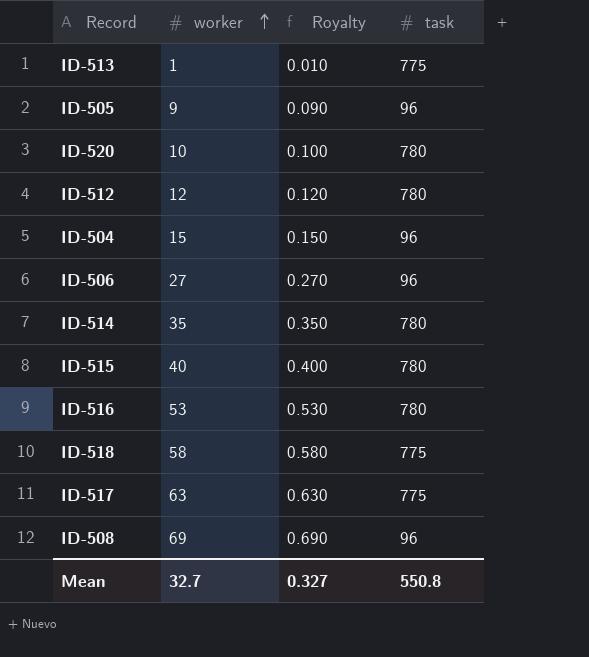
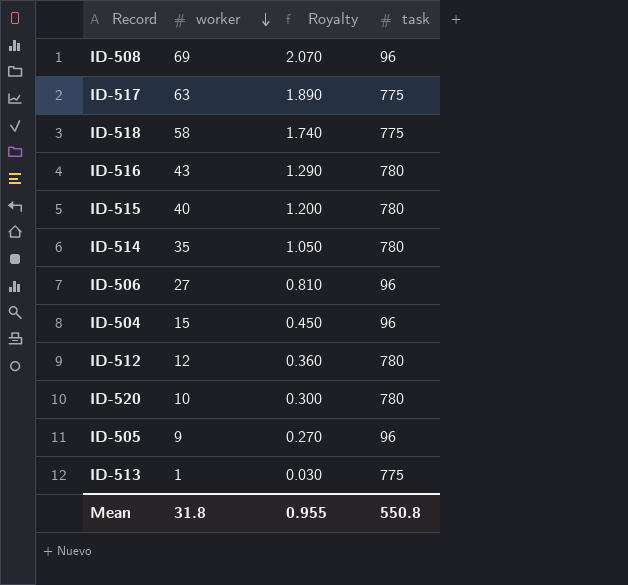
row order: worker ascending -> worker descending
column Royalty | formula: [worker] * 0.01 -> [worker] * 0.03
ID-516 | worker: 53 -> 43
Mean | worker: 32.7 -> 31.8
Mean | Royalty: 0.327 -> 0.955

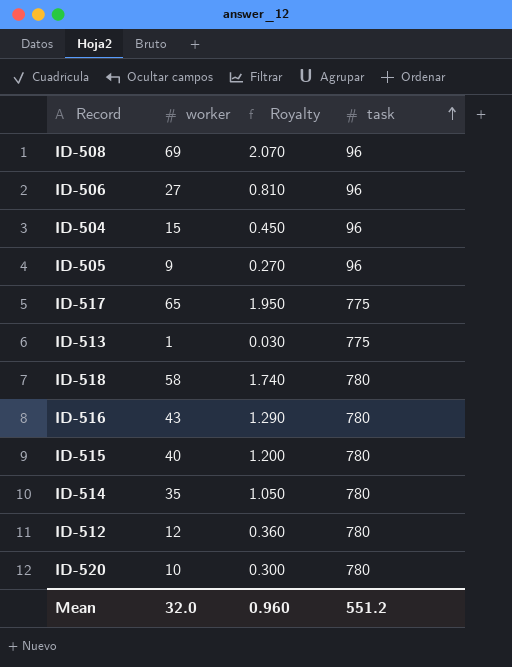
row order: worker descending -> task ascending
ID-517 | worker: 63 -> 65
ID-517 | Royalty: 1.890 -> 1.950
ID-518 | task: 775 -> 780
Mean | worker: 31.8 -> 32.0
Mean | Royalty: 0.955 -> 0.960
Mean | task: 550.8 -> 551.2

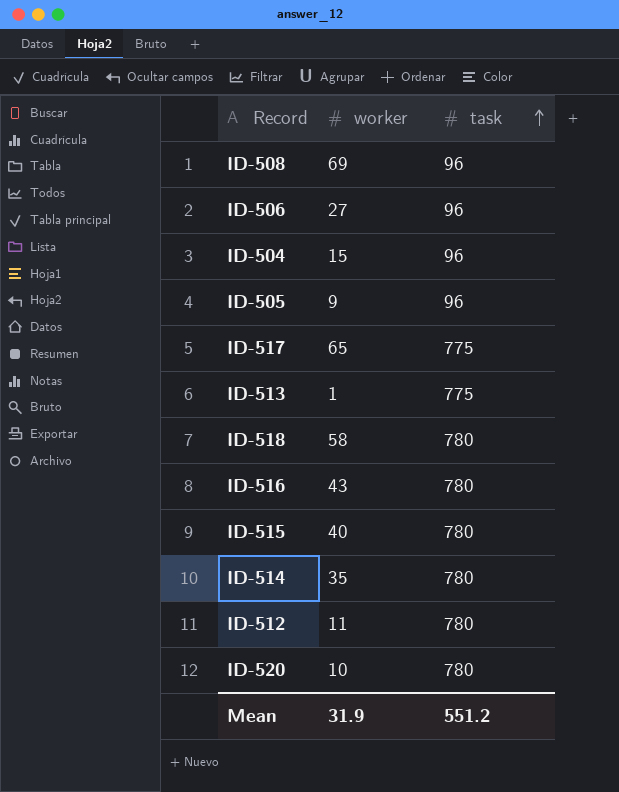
column Royalty | formula: [worker] * 0.03 -> none
ID-512 | worker: 12 -> 11
Mean | worker: 32.0 -> 31.9

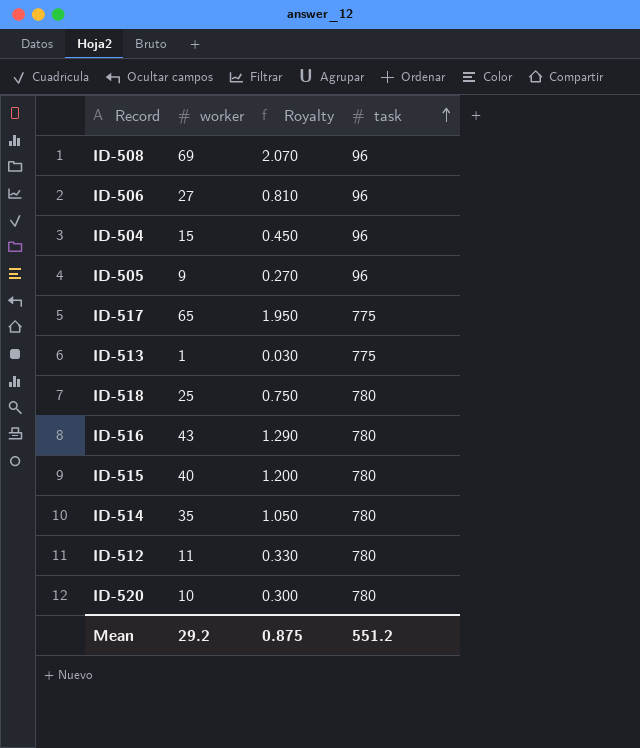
column Royalty | formula: none -> [worker] * 0.03
ID-518 | worker: 58 -> 25
Mean | worker: 31.9 -> 29.2

